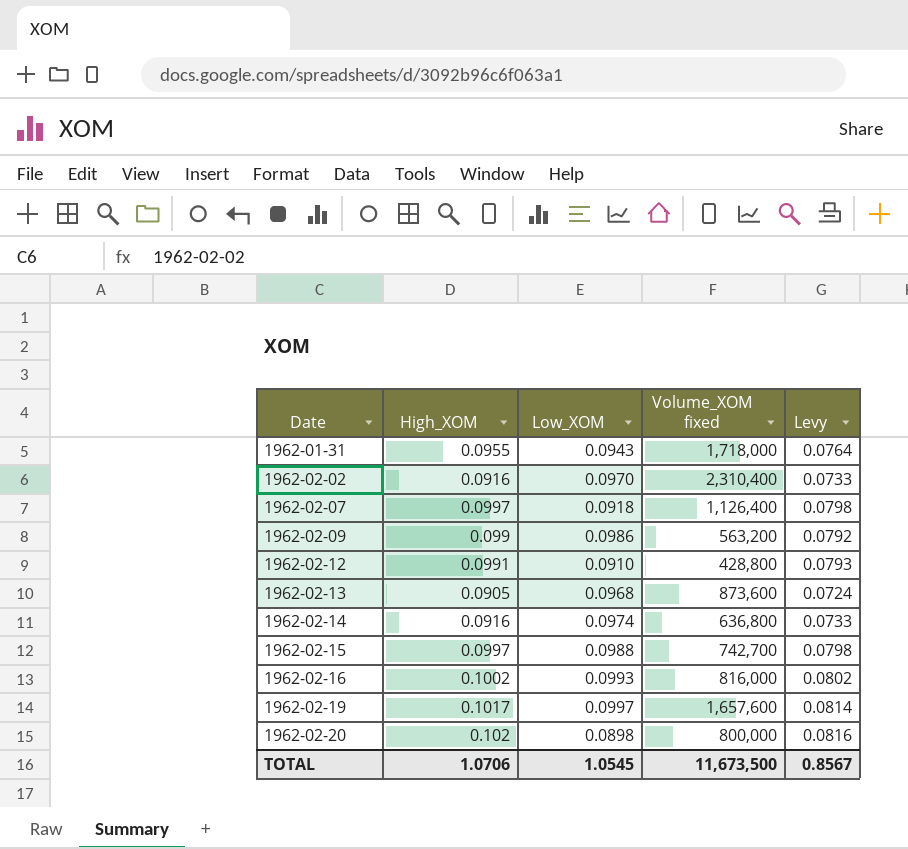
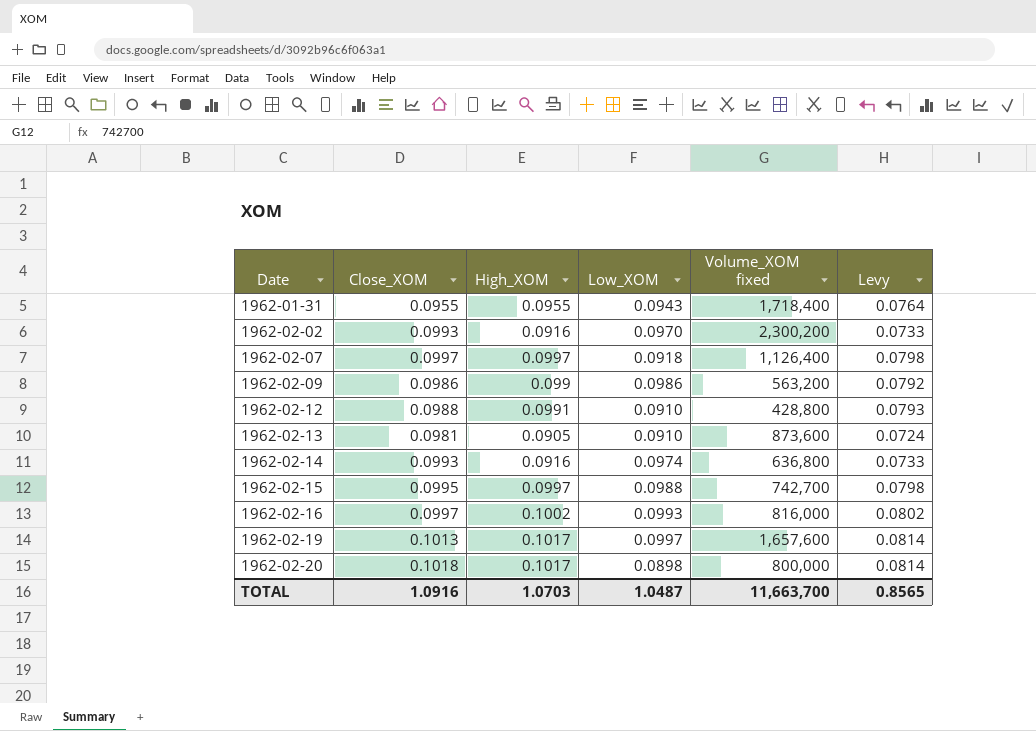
column Close_XOM | position: none -> 2
1962-01-31 | Volume_XOM fixed: 1,718,000 -> 1,718,400
1962-02-02 | Volume_XOM fixed: 2,310,400 -> 2,300,200
1962-02-13 | Low_XOM: 0.0968 -> 0.0910
1962-02-20 | High_XOM: 0.102 -> 0.1017
1962-02-20 | Levy: 0.0816 -> 0.0814
TOTAL | High_XOM: 1.0706 -> 1.0703
TOTAL | Low_XOM: 1.0545 -> 1.0487
TOTAL | Volume_XOM fixed: 11,673,500 -> 11,663,700
TOTAL | Levy: 0.8567 -> 0.8565

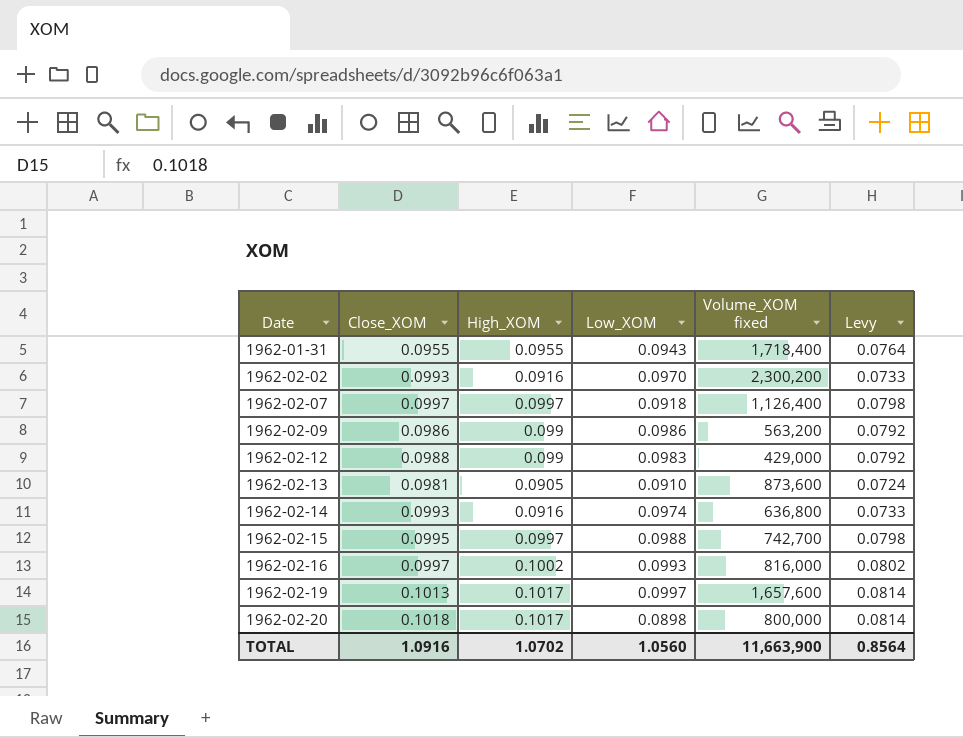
1962-02-12 | High_XOM: 0.0991 -> 0.099
1962-02-12 | Low_XOM: 0.0910 -> 0.0983
1962-02-12 | Volume_XOM fixed: 428,800 -> 429,000
1962-02-12 | Levy: 0.0793 -> 0.0792
TOTAL | High_XOM: 1.0703 -> 1.0702
TOTAL | Low_XOM: 1.0487 -> 1.0560
TOTAL | Volume_XOM fixed: 11,663,700 -> 11,663,900
TOTAL | Levy: 0.8565 -> 0.8564

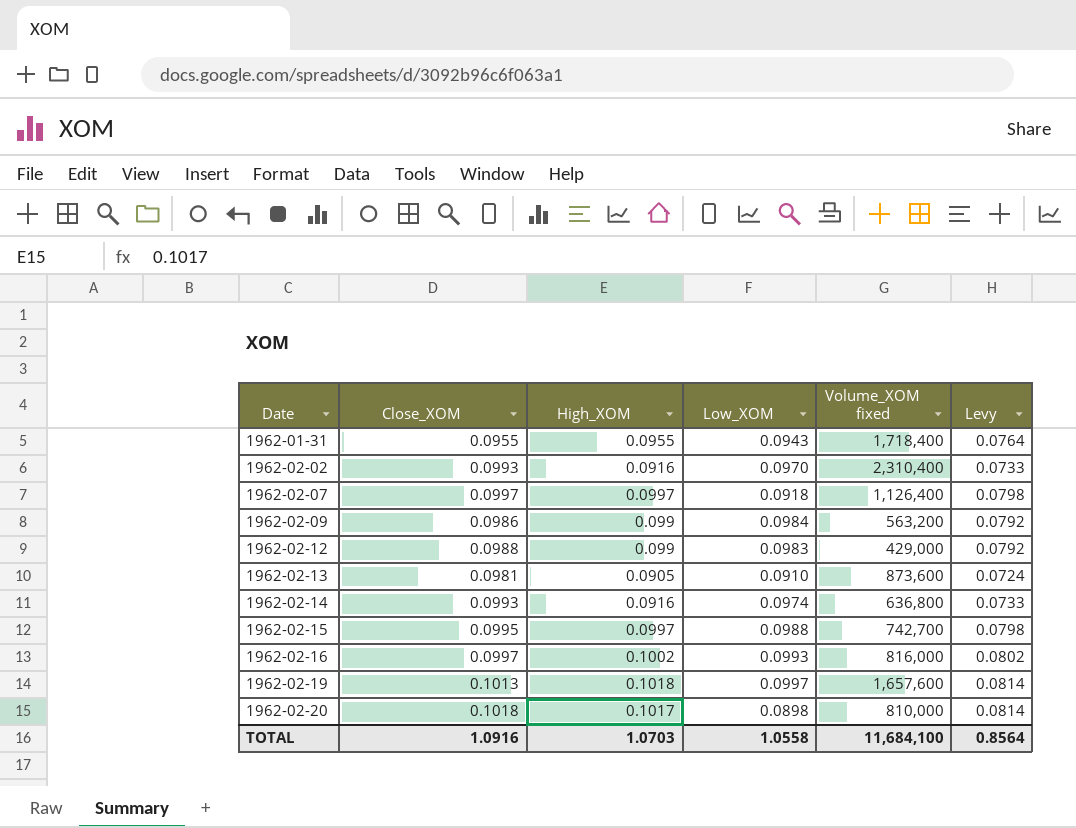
1962-02-02 | Volume_XOM fixed: 2,300,200 -> 2,310,400
1962-02-09 | Low_XOM: 0.0986 -> 0.0984
1962-02-19 | High_XOM: 0.1017 -> 0.1018
1962-02-20 | Volume_XOM fixed: 800,000 -> 810,000
TOTAL | High_XOM: 1.0702 -> 1.0703
TOTAL | Low_XOM: 1.0560 -> 1.0558
TOTAL | Volume_XOM fixed: 11,663,900 -> 11,684,100

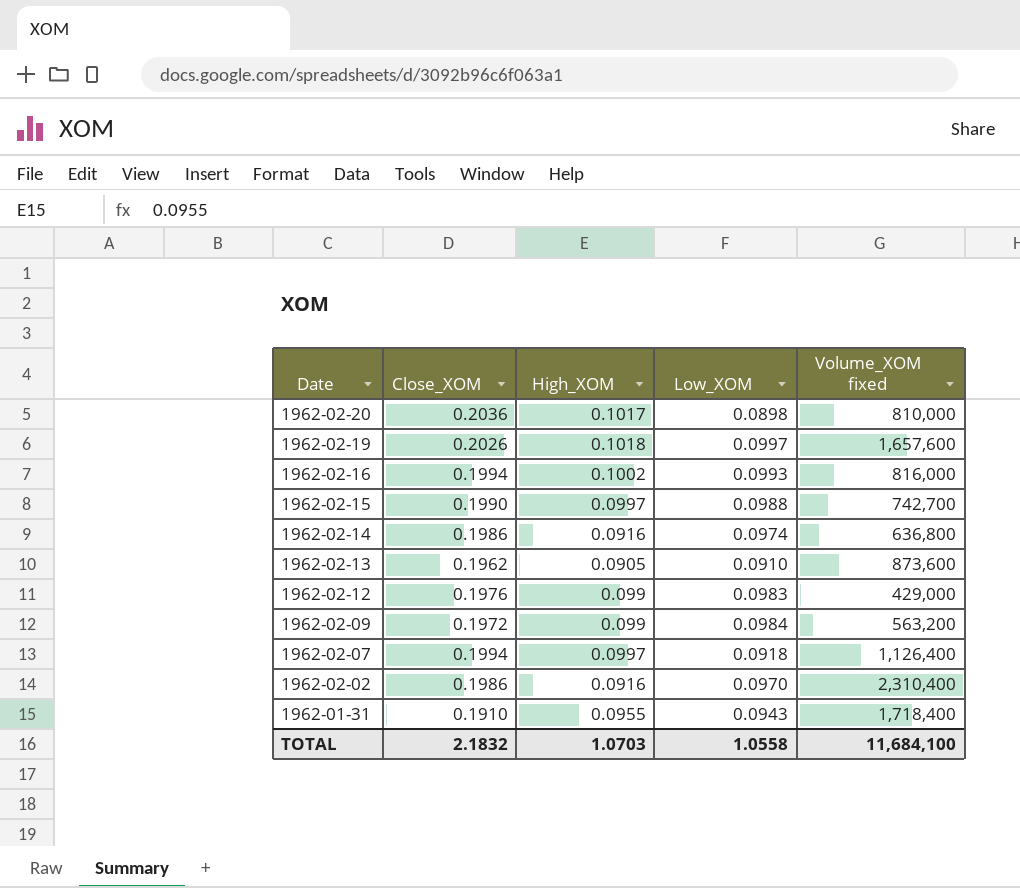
row order: Date ascending -> Date descending
column Levy | formula: [High_XOM] * 0.8 -> none
1962-02-20 | Close_XOM: 0.1018 -> 0.2036
1962-02-19 | Close_XOM: 0.1013 -> 0.2026
1962-02-16 | Close_XOM: 0.0997 -> 0.1994
1962-02-15 | Close_XOM: 0.0995 -> 0.1990
1962-02-14 | Close_XOM: 0.0993 -> 0.1986
1962-02-13 | Close_XOM: 0.0981 -> 0.1962
1962-02-12 | Close_XOM: 0.0988 -> 0.1976
1962-02-09 | Close_XOM: 0.0986 -> 0.1972
1962-02-07 | Close_XOM: 0.0997 -> 0.1994
1962-02-02 | Close_XOM: 0.0993 -> 0.1986
1962-01-31 | Close_XOM: 0.0955 -> 0.1910
TOTAL | Close_XOM: 1.0916 -> 2.1832

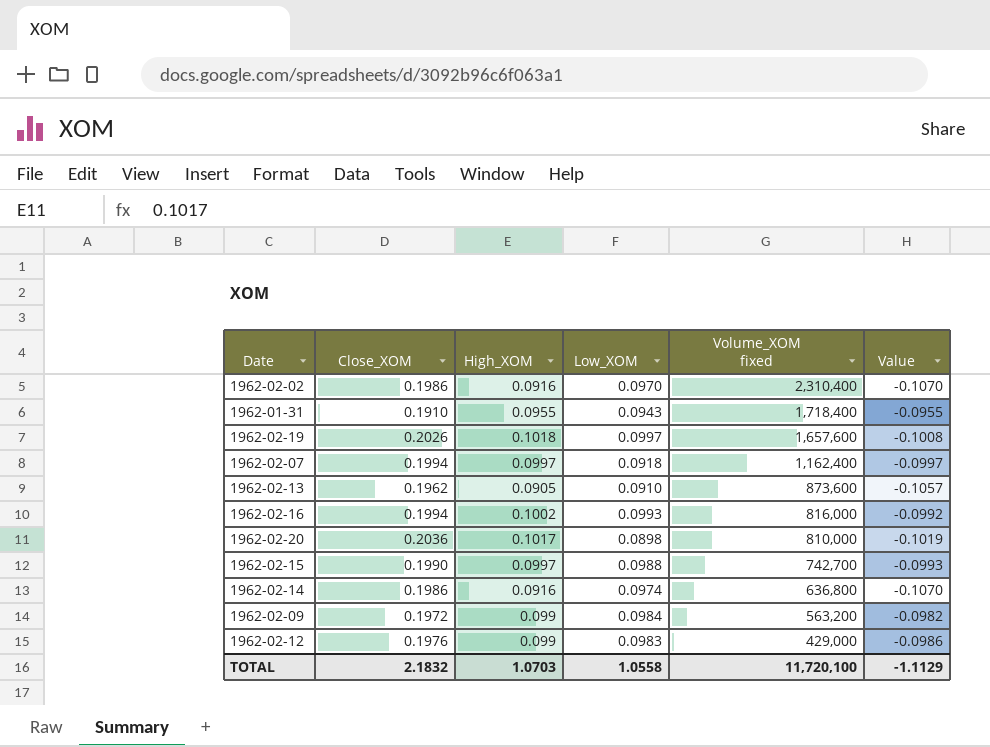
row order: Date descending -> Volume_XOM fixed descending
column Value | formula: none -> [High_XOM] - [Close_XOM]
1962-02-07 | Volume_XOM fixed: 1,126,400 -> 1,162,400
TOTAL | Volume_XOM fixed: 11,684,100 -> 11,720,100

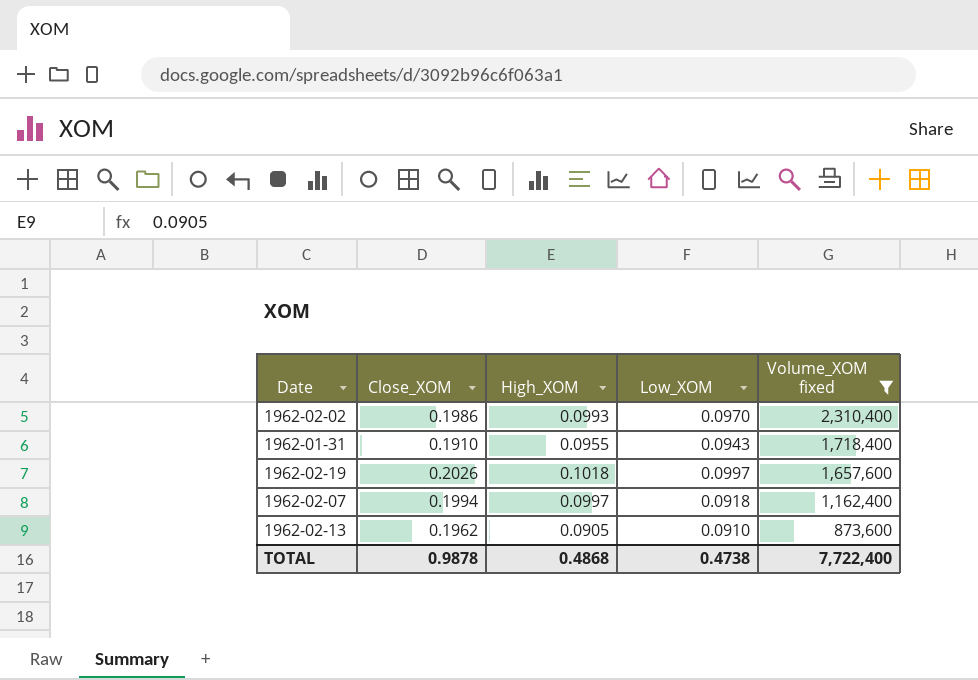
filter: none -> Volume_XOM fixed >= 873,600
column Value | formula: [High_XOM] - [Close_XOM] -> none
1962-02-02 | High_XOM: 0.0916 -> 0.0993
TOTAL | Close_XOM: 2.1832 -> 0.9878
TOTAL | High_XOM: 1.0703 -> 0.4868
TOTAL | Low_XOM: 1.0558 -> 0.4738
TOTAL | Volume_XOM fixed: 11,720,100 -> 7,722,400

